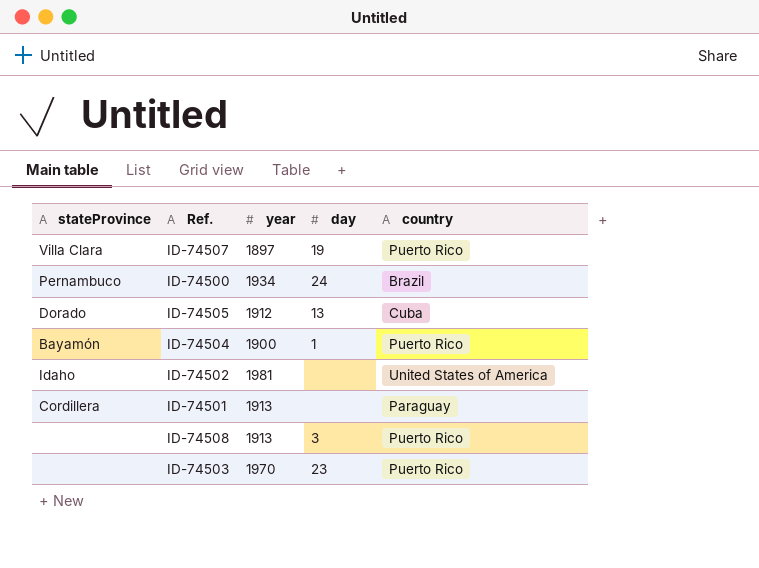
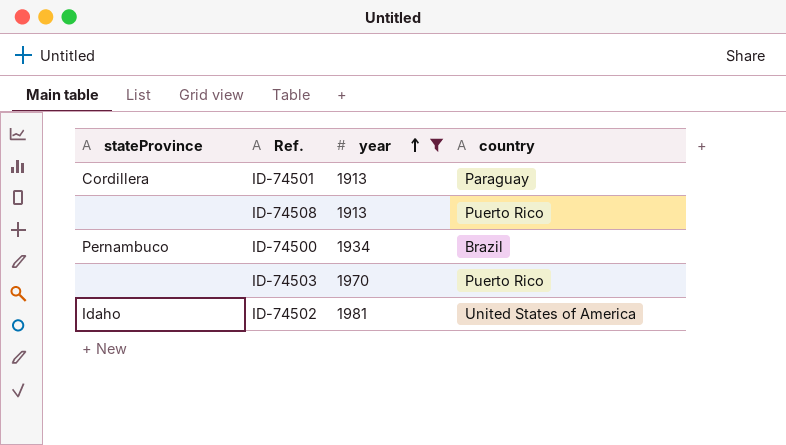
filter: none -> year >= 1913
row order: none -> year ascending
column day | position: 4 -> none

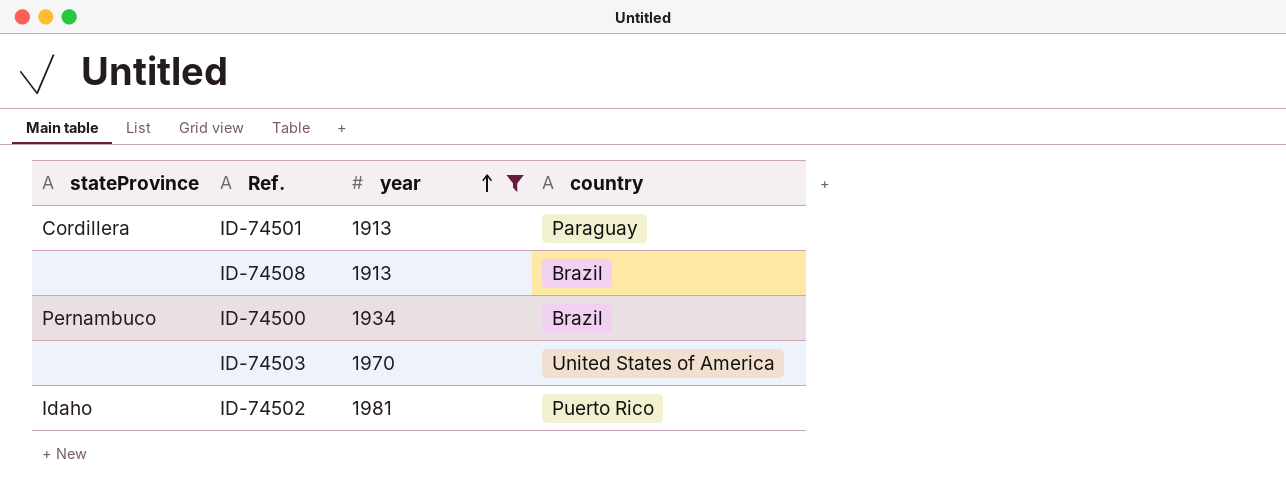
ID-74508 | country: Puerto Rico -> Brazil
ID-74503 | country: Puerto Rico -> United States of America
ID-74502 | country: United States of America -> Puerto Rico

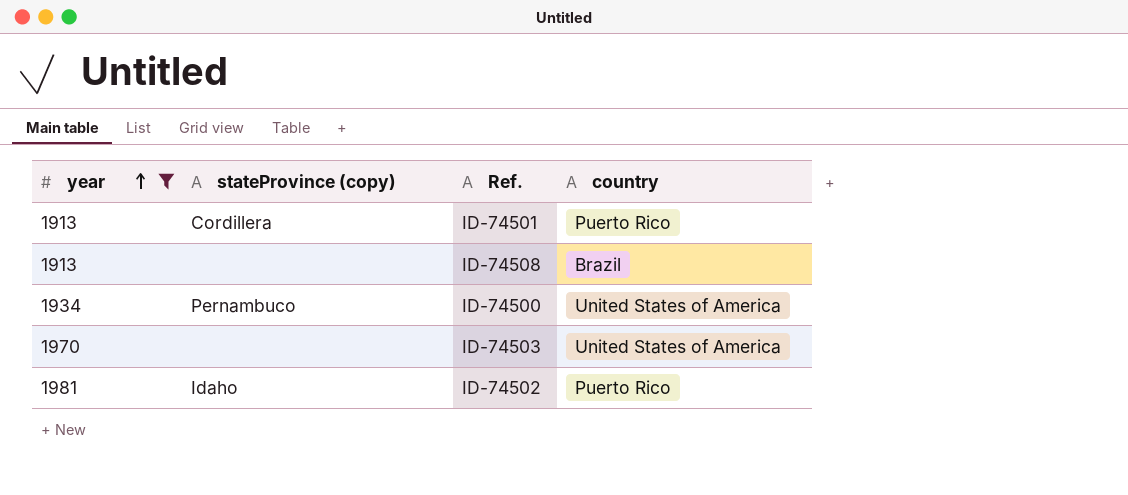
column year | position: 3 -> 1
column name: stateProvince -> stateProvince (copy)
ID-74501 | country: Paraguay -> Puerto Rico
ID-74500 | country: Brazil -> United States of America

